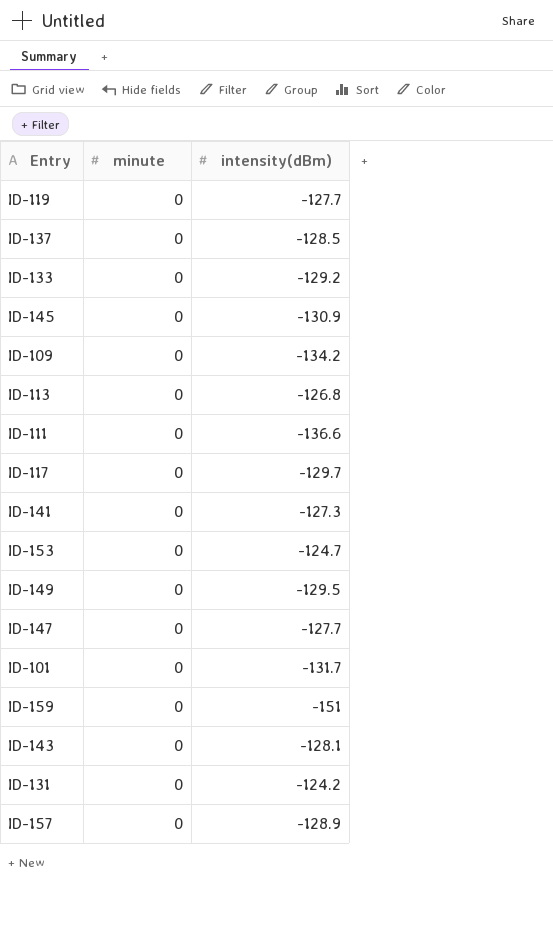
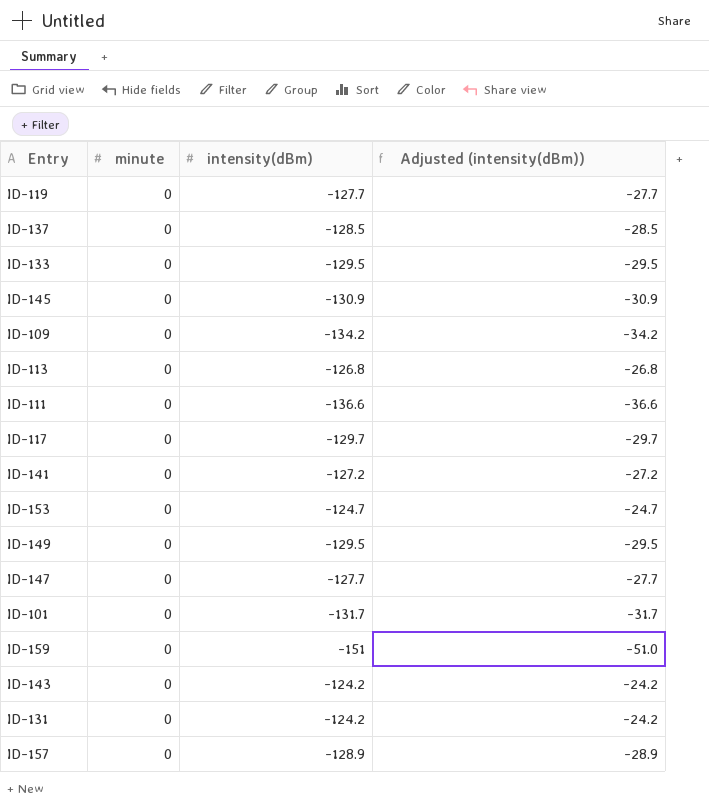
column Adjusted (intensity(dBm)) | formula: none -> [intensity(dBm)] + 100
ID-133 | intensity(dBm): -129.2 -> -129.5
ID-141 | intensity(dBm): -127.3 -> -127.2
ID-143 | intensity(dBm): -128.1 -> -124.2

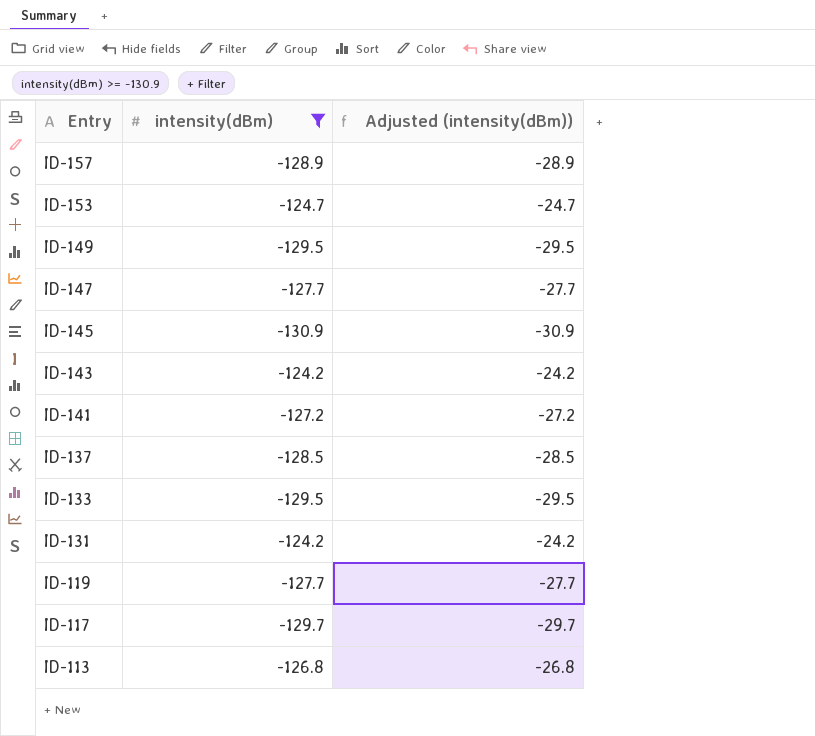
filter: none -> intensity(dBm) >= -130.9
row order: none -> Entry descending
column minute | position: 2 -> none

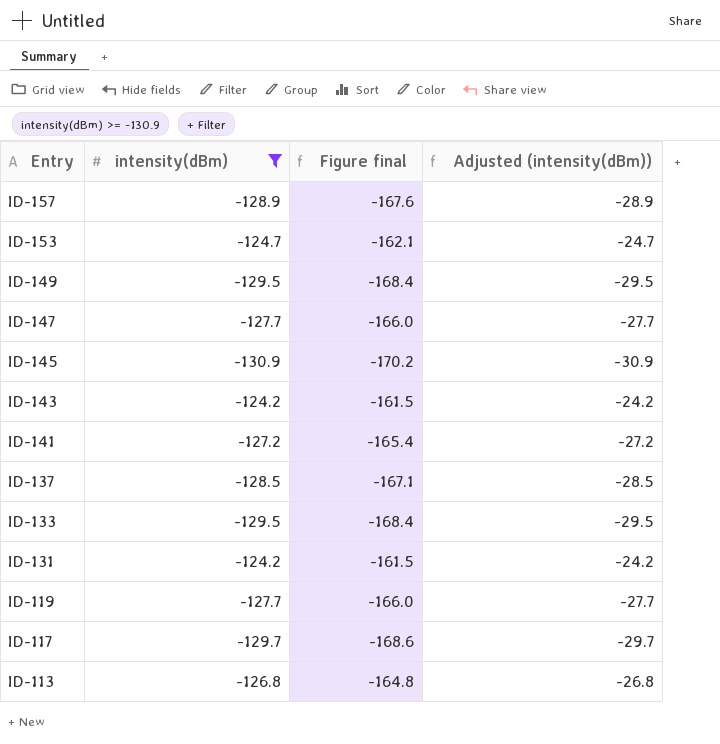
column Figure final | formula: none -> [intensity(dBm)] * 1.3

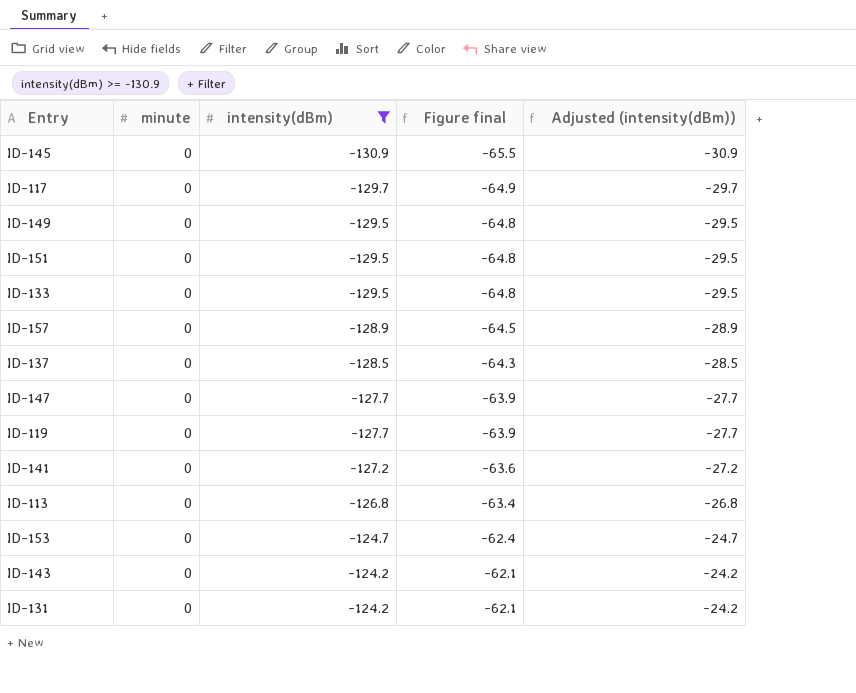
row order: Entry descending -> intensity(dBm) ascending
column minute | position: none -> 2
column Figure final | formula: [intensity(dBm)] * 1.3 -> [intensity(dBm)] * 0.5
row ID-151: none -> 0 | -129.5 | -64.8 | -29.5

